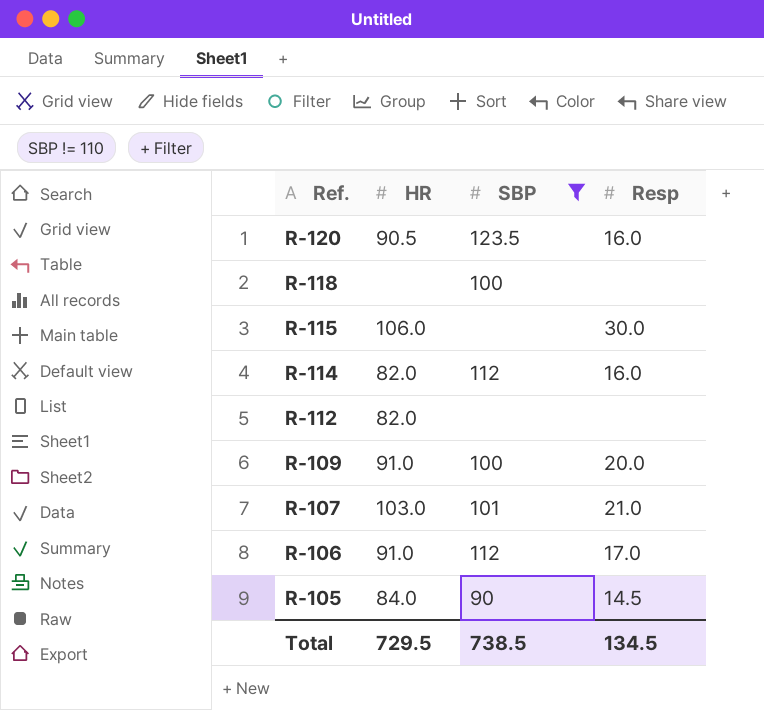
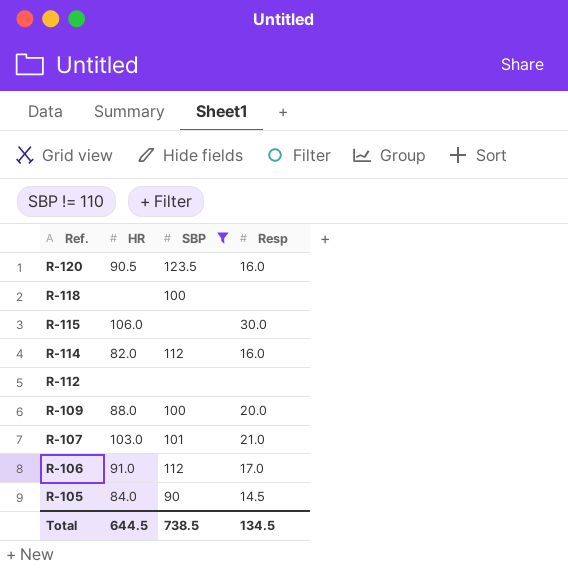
R-112 | HR: 82.0 -> none
R-109 | HR: 91.0 -> 88.0
Total | HR: 729.5 -> 644.5

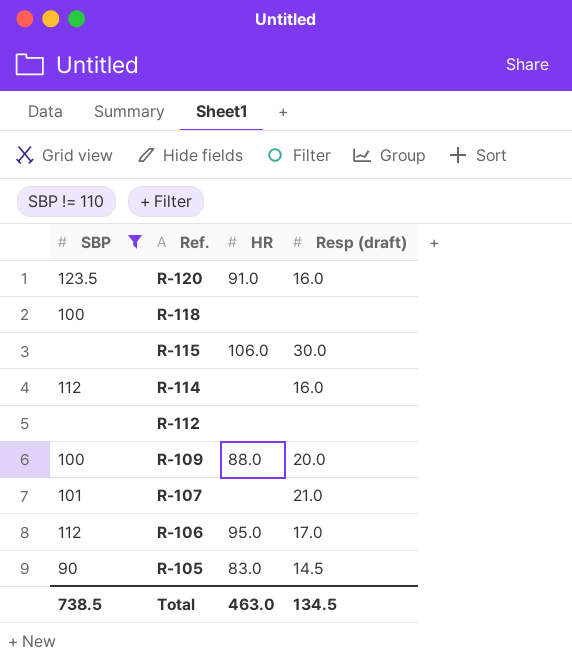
column SBP | position: 3 -> 1
column name: Resp -> Resp (draft)
R-120 | HR: 90.5 -> 91.0
R-114 | HR: 82.0 -> none
R-107 | HR: 103.0 -> none
R-106 | HR: 91.0 -> 95.0
R-105 | HR: 84.0 -> 83.0
Total | HR: 644.5 -> 463.0

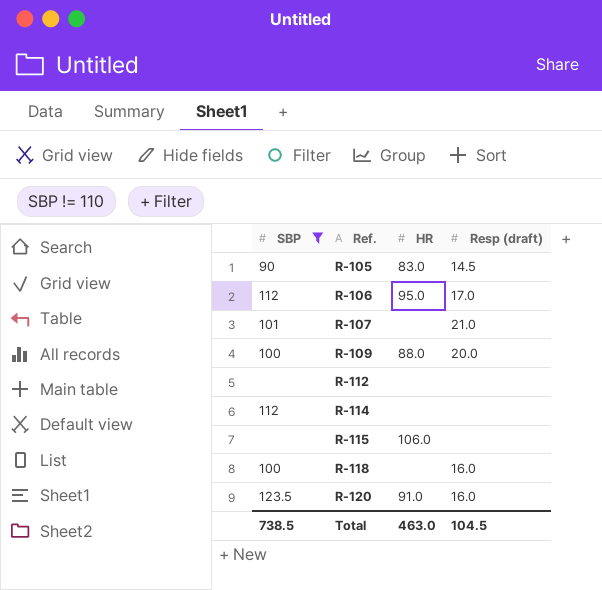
row order: Ref. descending -> Ref. ascending
R-114 | Resp (draft): 16.0 -> none
R-115 | Resp (draft): 30.0 -> none
R-118 | Resp (draft): none -> 16.0
Total | Resp (draft): 134.5 -> 104.5

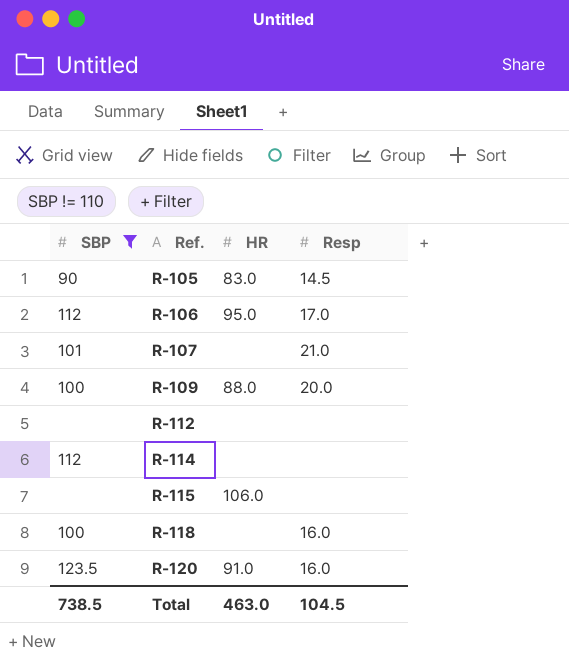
column name: Resp (draft) -> Resp

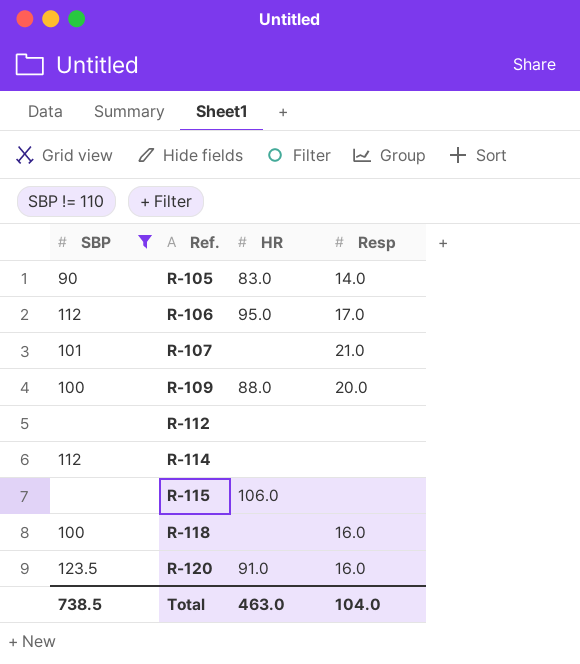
R-105 | Resp: 14.5 -> 14.0
Total | Resp: 104.5 -> 104.0

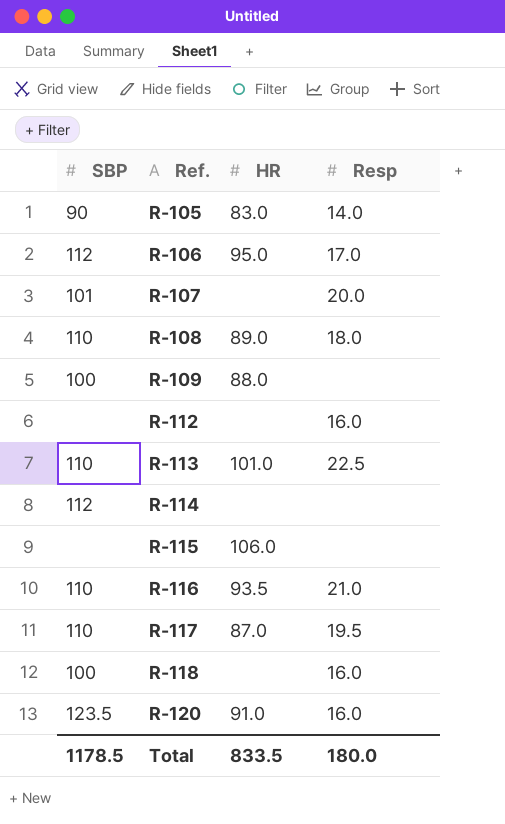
filter: SBP != 110 -> none
R-107 | Resp: 21.0 -> 20.0
R-109 | Resp: 20.0 -> none
R-112 | Resp: none -> 16.0
Total | SBP: 738.5 -> 1178.5
Total | HR: 463.0 -> 833.5
Total | Resp: 104.0 -> 180.0

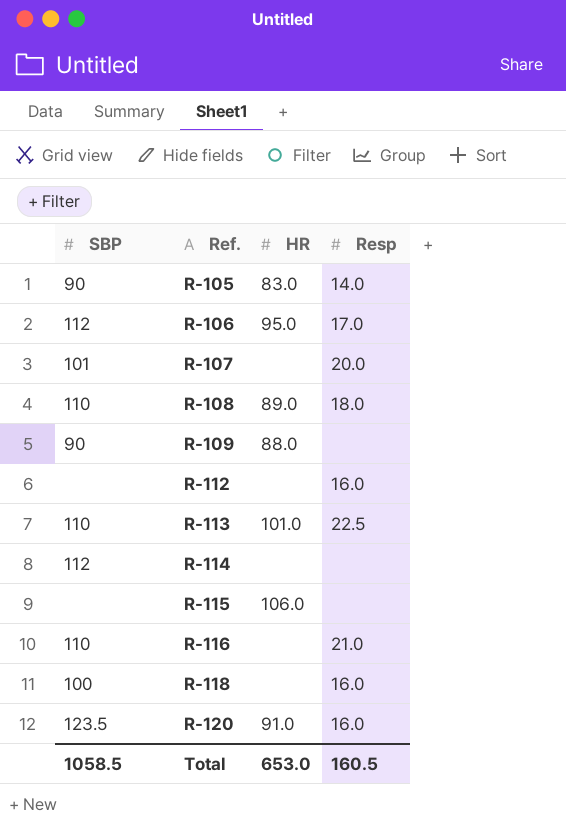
row R-117: 110 | 87.0 | 19.5 -> none
R-109 | SBP: 100 -> 90
R-116 | HR: 93.5 -> none
Total | SBP: 1178.5 -> 1058.5
Total | HR: 833.5 -> 653.0
Total | Resp: 180.0 -> 160.5

